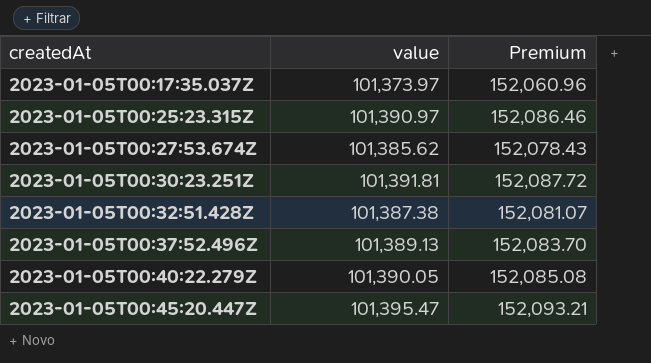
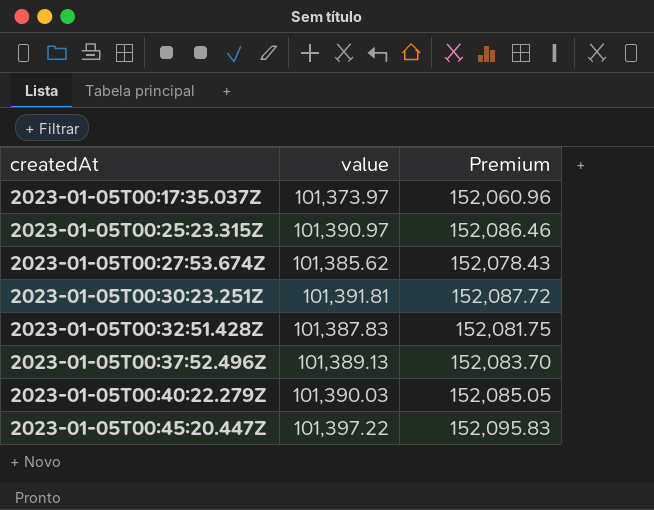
2023-01-05T00:32:51.428Z | value: 101,387.38 -> 101,387.83
2023-01-05T00:32:51.428Z | Premium: 152,081.07 -> 152,081.75
2023-01-05T00:40:22.279Z | value: 101,390.05 -> 101,390.03
2023-01-05T00:40:22.279Z | Premium: 152,085.08 -> 152,085.05
2023-01-05T00:45:20.447Z | value: 101,395.47 -> 101,397.22
2023-01-05T00:45:20.447Z | Premium: 152,093.21 -> 152,095.83

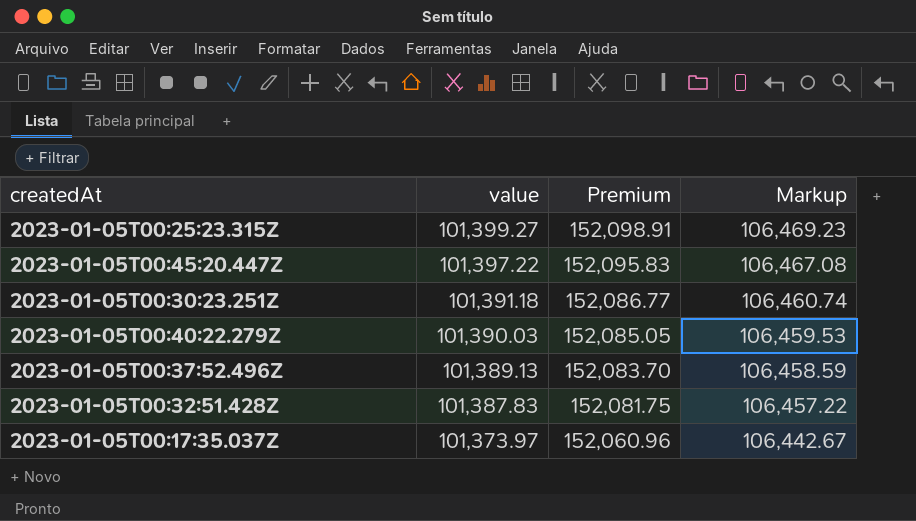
row order: createdAt ascending -> value descending
column Markup | formula: none -> [value] * 1.05
row 2023-01-05T00:27:53.674Z: 101,385.62 | 152,078.43 -> none
2023-01-05T00:25:23.315Z | value: 101,390.97 -> 101,399.27
2023-01-05T00:25:23.315Z | Premium: 152,086.46 -> 152,098.91
2023-01-05T00:30:23.251Z | value: 101,391.81 -> 101,391.18
2023-01-05T00:30:23.251Z | Premium: 152,087.72 -> 152,086.77

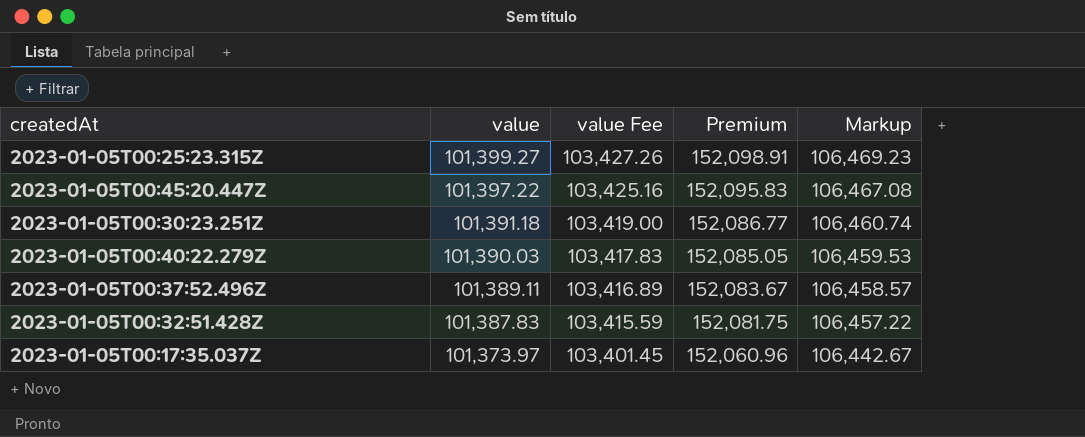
column value Fee | formula: none -> [value] * 1.02
2023-01-05T00:37:52.496Z | value: 101,389.13 -> 101,389.11
2023-01-05T00:37:52.496Z | Premium: 152,083.70 -> 152,083.67
2023-01-05T00:37:52.496Z | Markup: 106,458.59 -> 106,458.57

